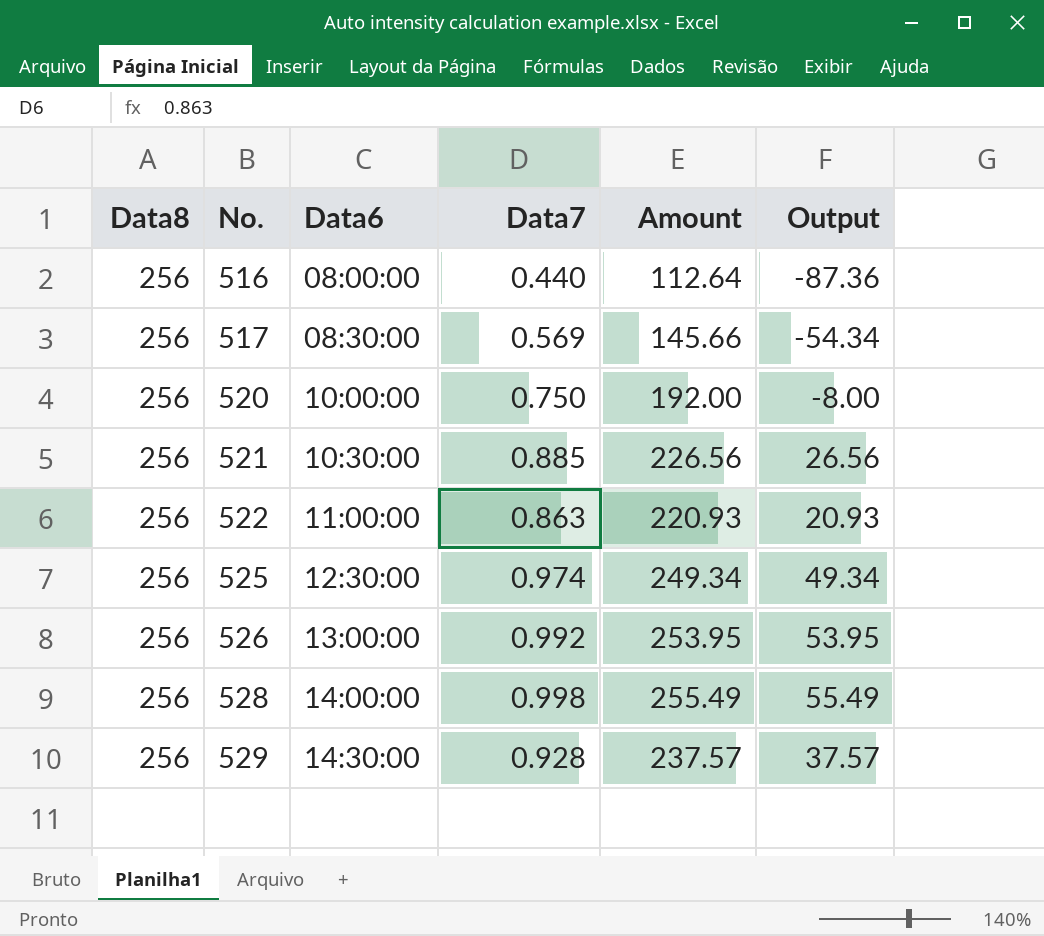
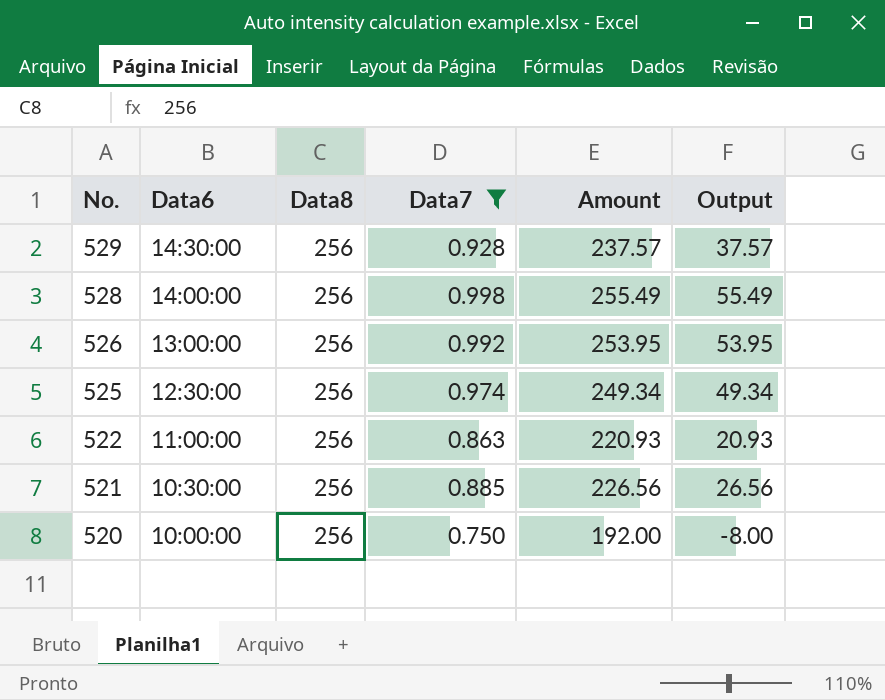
filter: none -> Data7 >= 0.750
row order: No. ascending -> No. descending
column Data8 | position: 1 -> 3

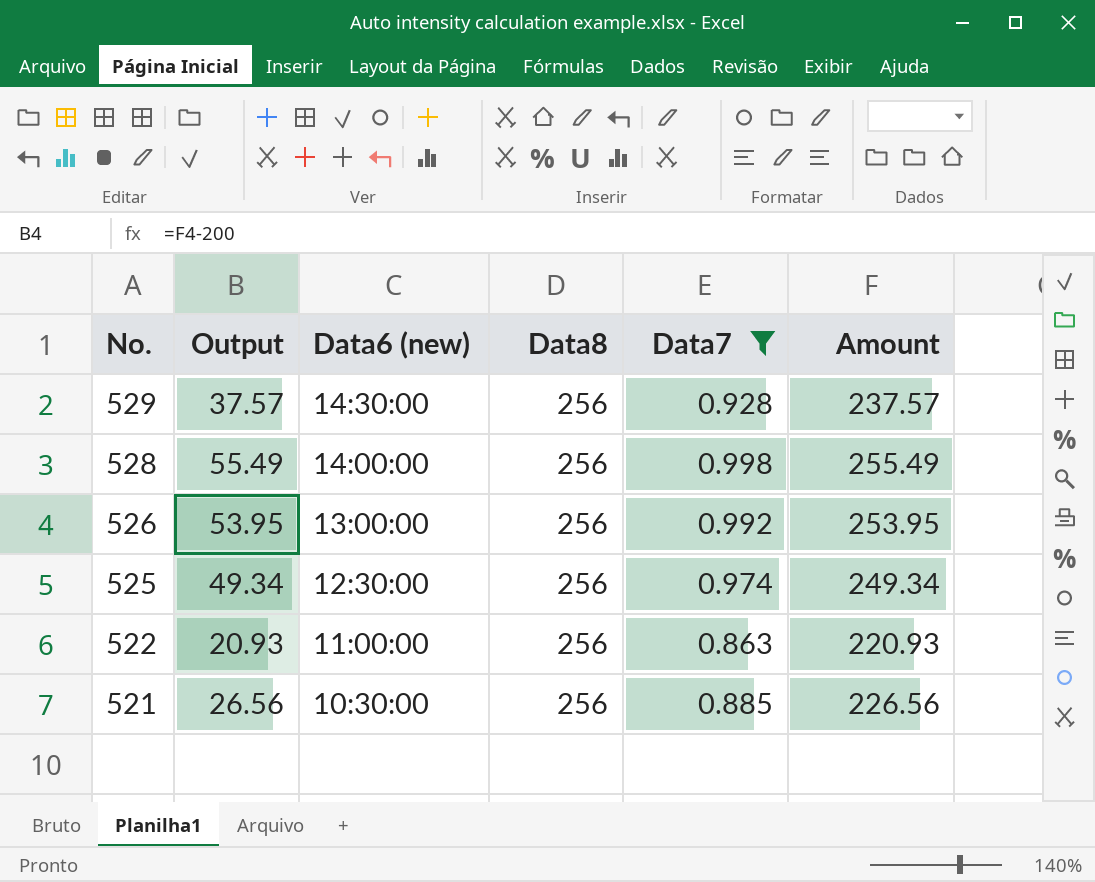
column Output | position: 6 -> 2
column name: Data6 -> Data6 (new)
row 520: 10:00:00 | 256 | 0.750 | 192.00 | -8.00 -> none

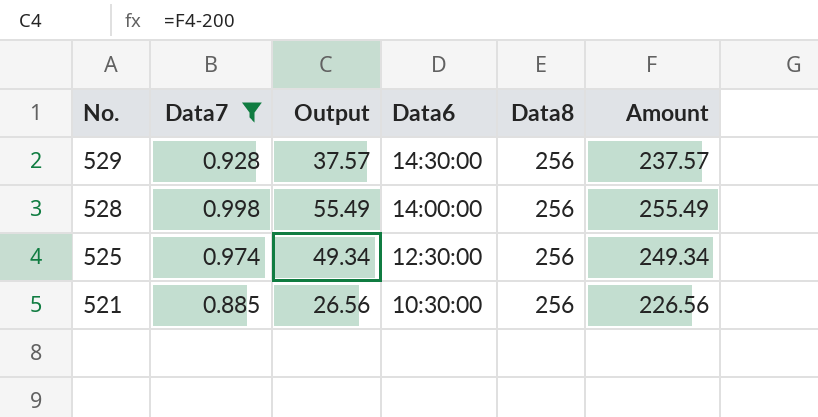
column Data7 | position: 5 -> 2
column name: Data6 (new) -> Data6
row 526: 53.95 | 13:00:00 | 256 | 0.992 | 253.95 -> none
row 522: 20.93 | 11:00:00 | 256 | 0.863 | 220.93 -> none

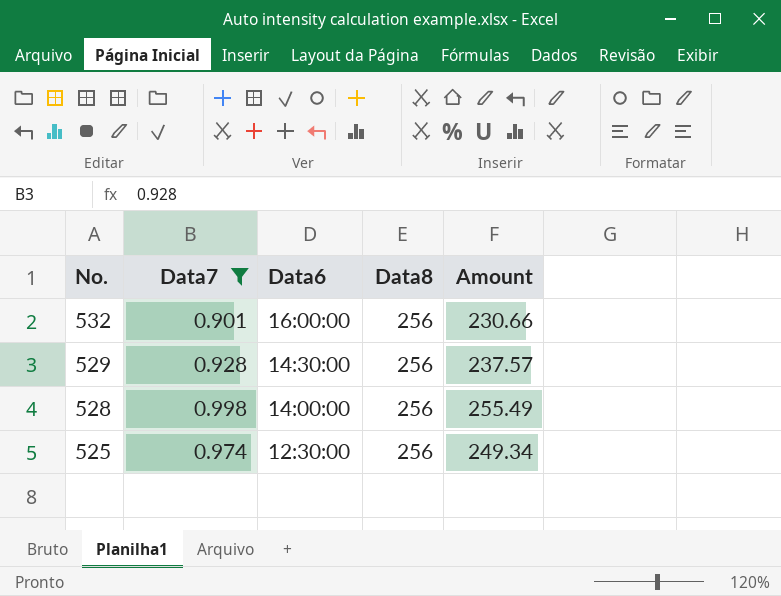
column Output | formula: [Amount] - 200 -> none
row 521: 0.885 | 26.56 | 10:30:00 | 256 | 226.56 -> none
row 532: none -> 0.901 | 16:00:00 | 256 | 230.66

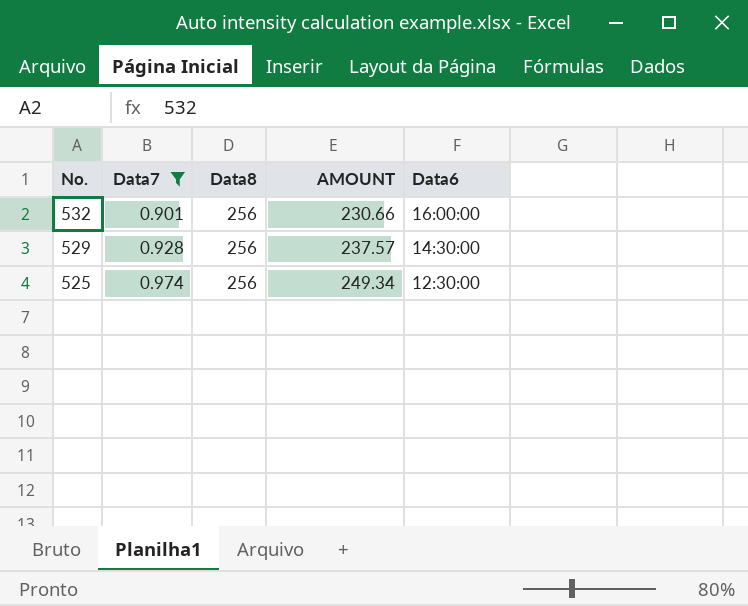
column name: Amount -> AMOUNT
column Data6 | position: 3 -> 5
row 528: 0.998 | 14:00:00 | 256 | 255.49 -> none

